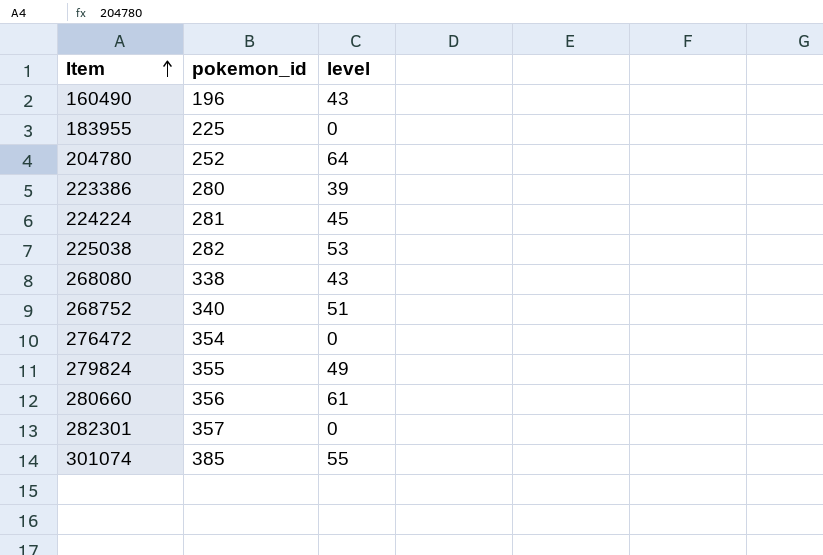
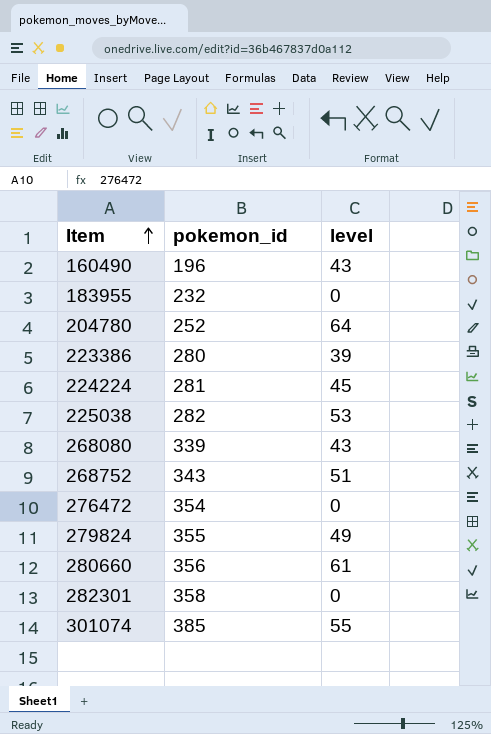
183955 | pokemon_id: 225 -> 232
268080 | pokemon_id: 338 -> 339
268752 | pokemon_id: 340 -> 343
282301 | pokemon_id: 357 -> 358

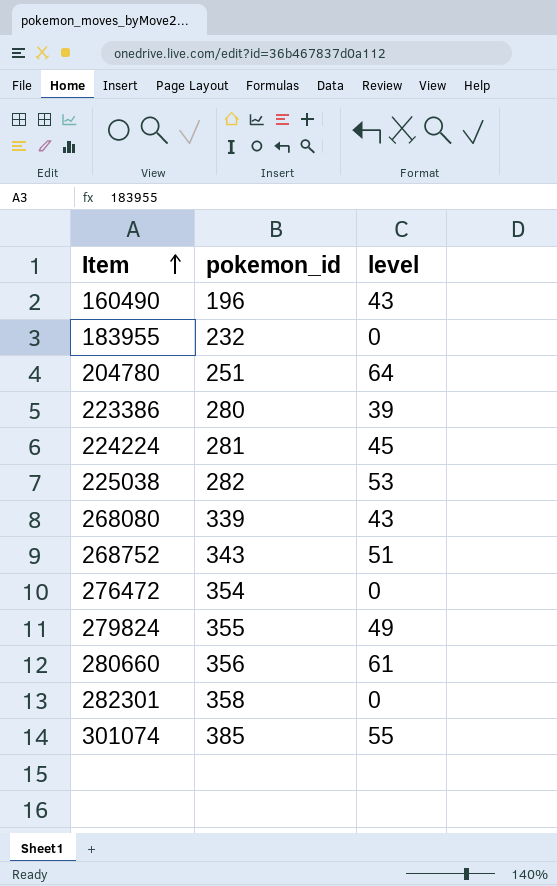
204780 | pokemon_id: 252 -> 251

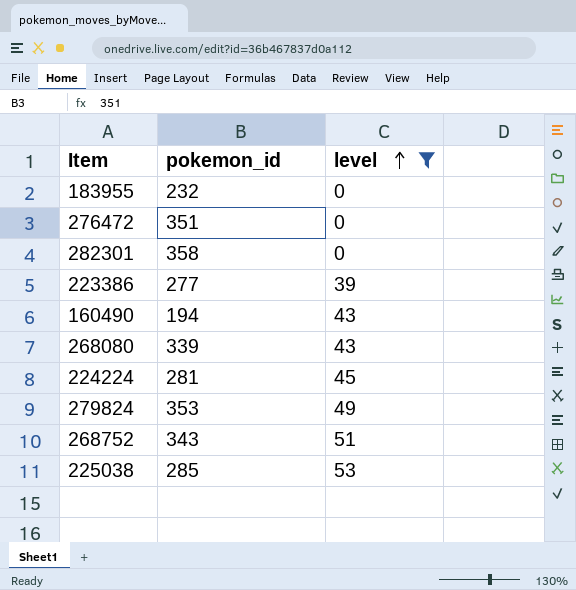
filter: none -> level <= 53
row order: Item ascending -> level ascending
276472 | pokemon_id: 354 -> 351
223386 | pokemon_id: 280 -> 277
160490 | pokemon_id: 196 -> 194
279824 | pokemon_id: 355 -> 353
225038 | pokemon_id: 282 -> 285

